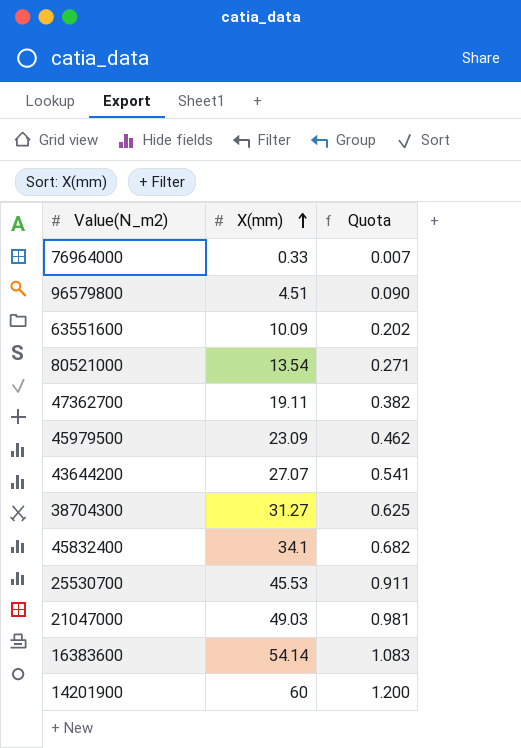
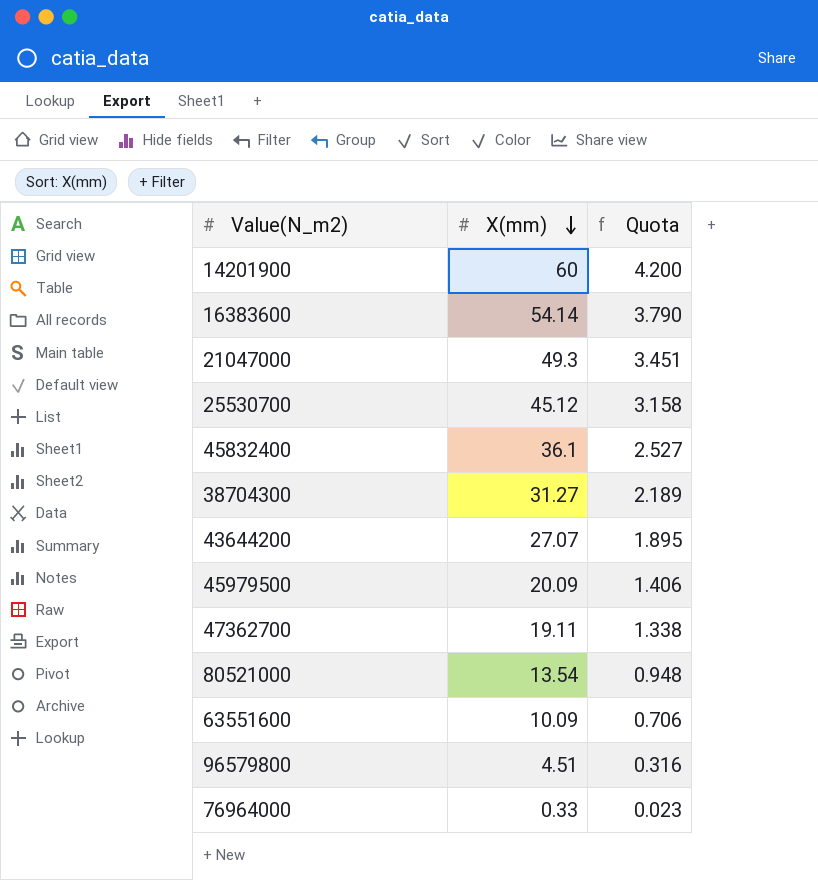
row order: X(mm) ascending -> X(mm) descending
column Quota | formula: [X(mm)] * 0.02 -> [X(mm)] * 0.07
21047000 | X(mm): 49.03 -> 49.3
25530700 | X(mm): 45.53 -> 45.12
45832400 | X(mm): 34.1 -> 36.1
45979500 | X(mm): 23.09 -> 20.09

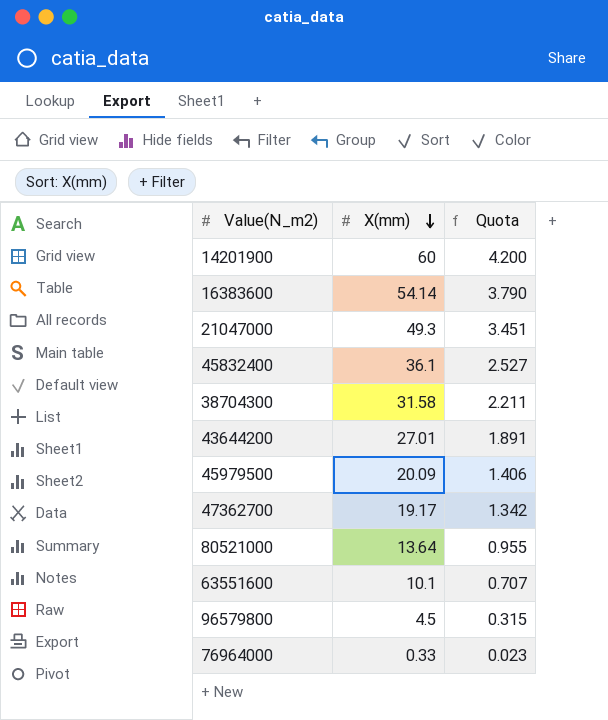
row 25530700: 45.12 | 3.158 -> none
38704300 | X(mm): 31.27 -> 31.58
38704300 | Quota: 2.189 -> 2.211
43644200 | X(mm): 27.07 -> 27.01
43644200 | Quota: 1.895 -> 1.891
47362700 | X(mm): 19.11 -> 19.17
47362700 | Quota: 1.338 -> 1.342
80521000 | X(mm): 13.54 -> 13.64
80521000 | Quota: 0.948 -> 0.955
63551600 | X(mm): 10.09 -> 10.1
63551600 | Quota: 0.706 -> 0.707
96579800 | X(mm): 4.51 -> 4.5
96579800 | Quota: 0.316 -> 0.315

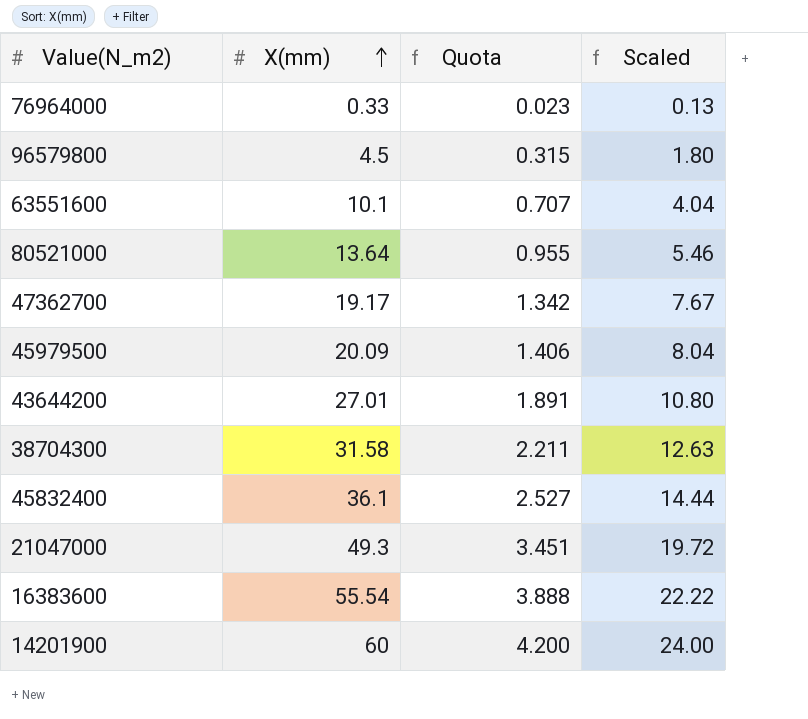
row order: X(mm) descending -> X(mm) ascending
column Scaled | formula: none -> [X(mm)] * 0.4
16383600 | X(mm): 54.14 -> 55.54
16383600 | Quota: 3.790 -> 3.888

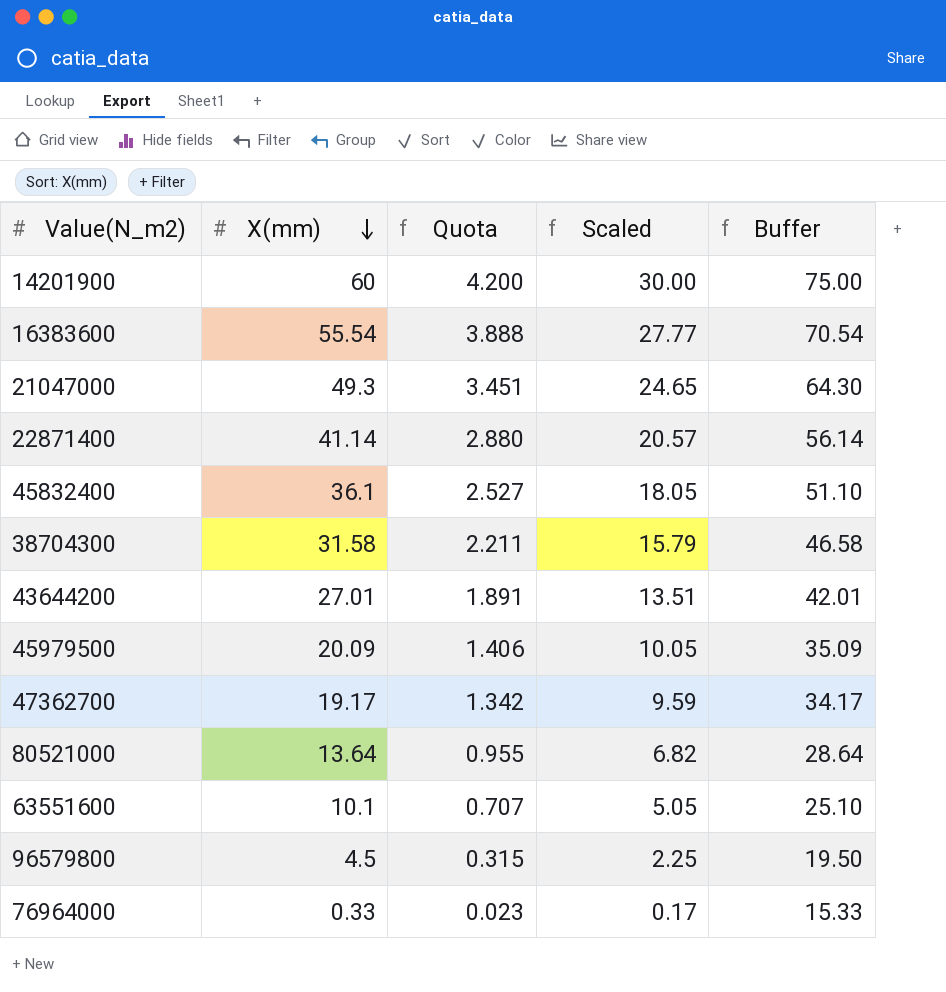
row order: X(mm) ascending -> X(mm) descending
column Scaled | formula: [X(mm)] * 0.4 -> [X(mm)] * 0.5
column Buffer | formula: none -> [X(mm)] + 15
row 22871400: none -> 41.14 | 2.880 | 20.57 | 56.14

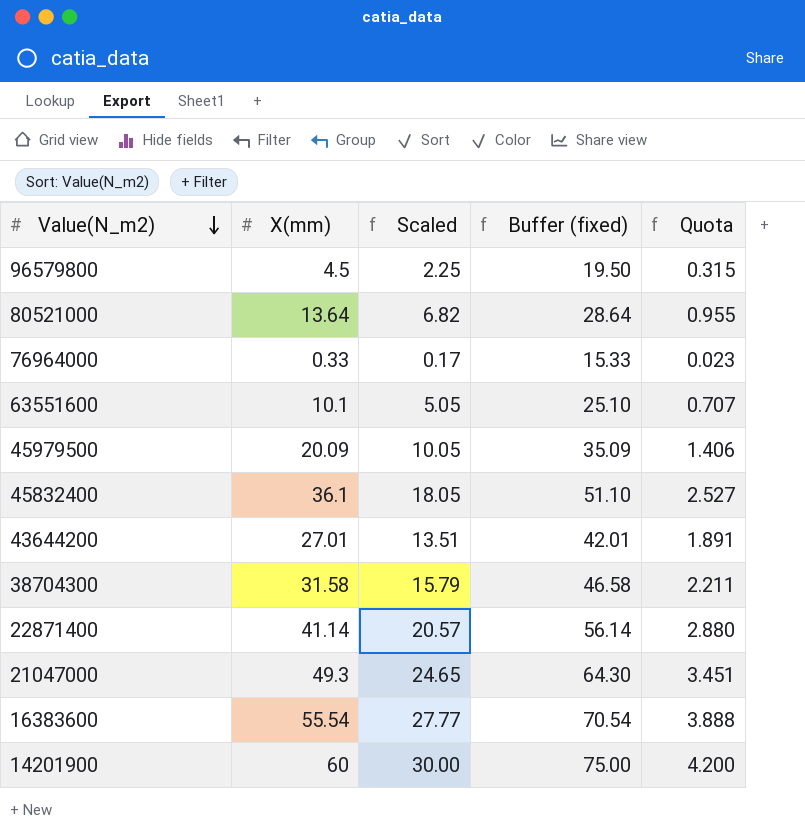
row order: X(mm) descending -> Value(N_m2) descending
column name: Buffer -> Buffer (fixed)
column Quota | position: 3 -> 5
row 47362700: 19.17 | 1.342 | 9.59 | 34.17 -> none

